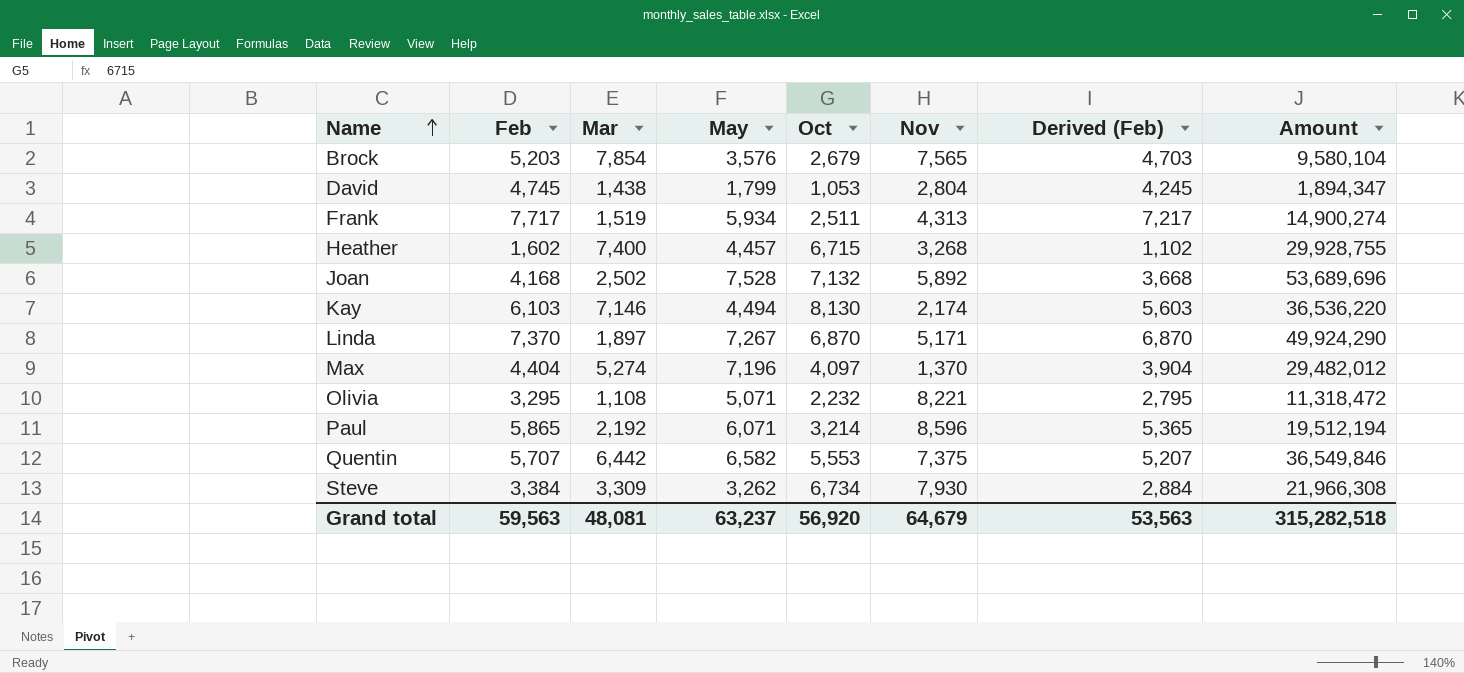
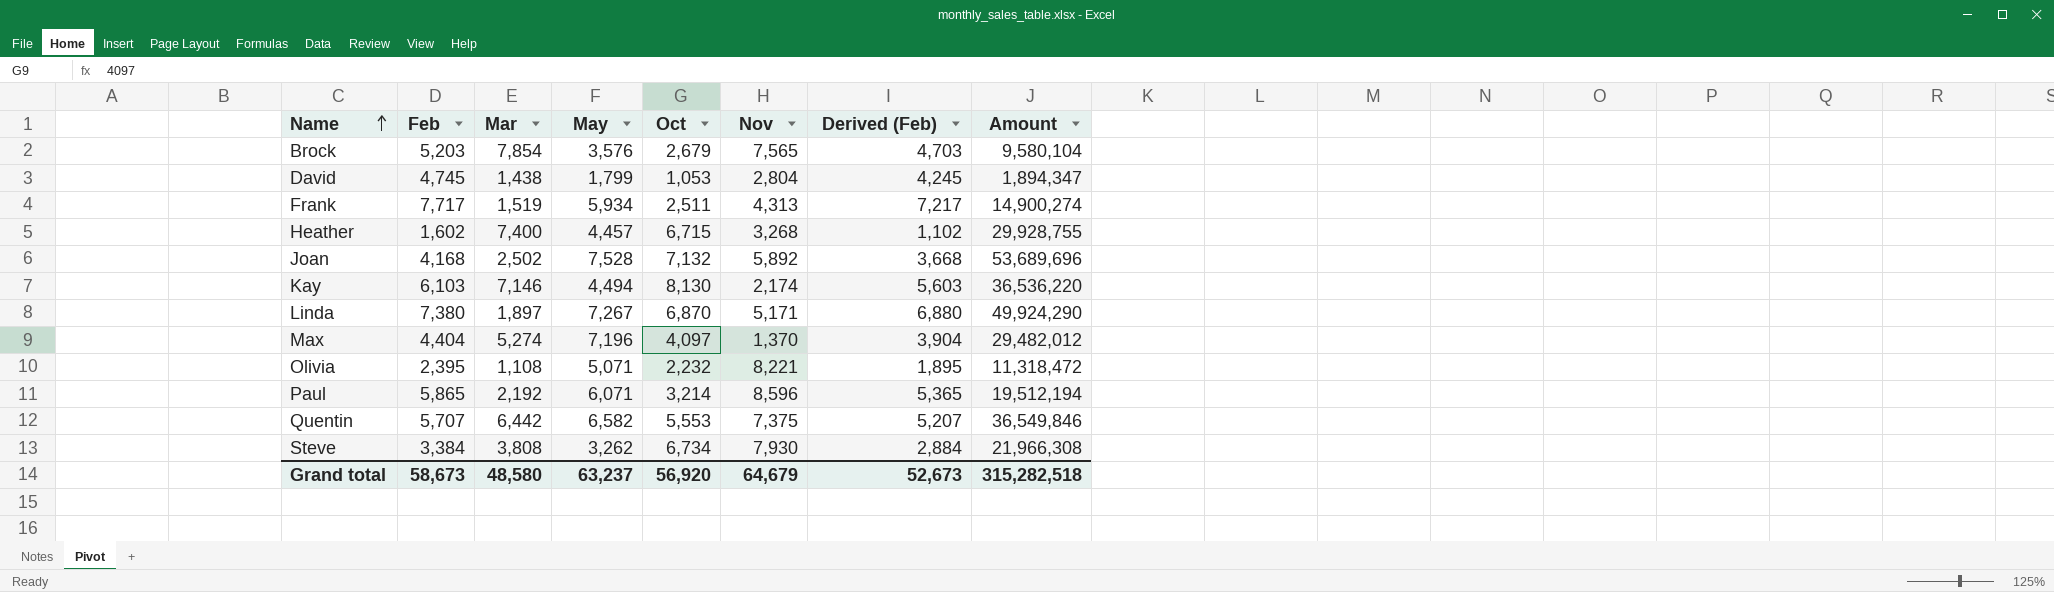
Linda | Feb: 7,370 -> 7,380
Linda | Derived (Feb): 6,870 -> 6,880
Olivia | Feb: 3,295 -> 2,395
Olivia | Derived (Feb): 2,795 -> 1,895
Steve | Mar: 3,309 -> 3,808
Grand total | Feb: 59,563 -> 58,673
Grand total | Mar: 48,081 -> 48,580
Grand total | Derived (Feb): 53,563 -> 52,673

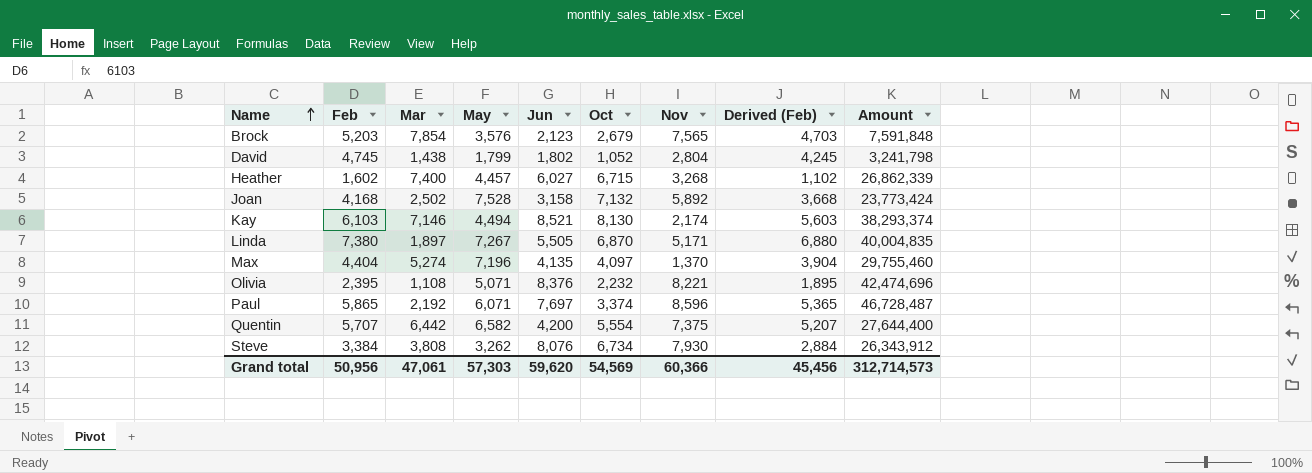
column Jun | position: none -> 5
column Amount | formula: [May] * [Oct] -> [May] * [Jun]
row Frank: 7,717 | 1,519 | 5,934 | 2,511 | 4,313 | 7,217 | 14,900,274 -> none
David | Oct: 1,053 -> 1,052
Paul | Oct: 3,214 -> 3,374
Quentin | Oct: 5,553 -> 5,554
Grand total | Feb: 58,673 -> 50,956
Grand total | Mar: 48,580 -> 47,061
Grand total | May: 63,237 -> 57,303
Grand total | Oct: 56,920 -> 54,569
Grand total | Nov: 64,679 -> 60,366
Grand total | Derived (Feb): 52,673 -> 45,456
Grand total | Amount: 315,282,518 -> 312,714,573

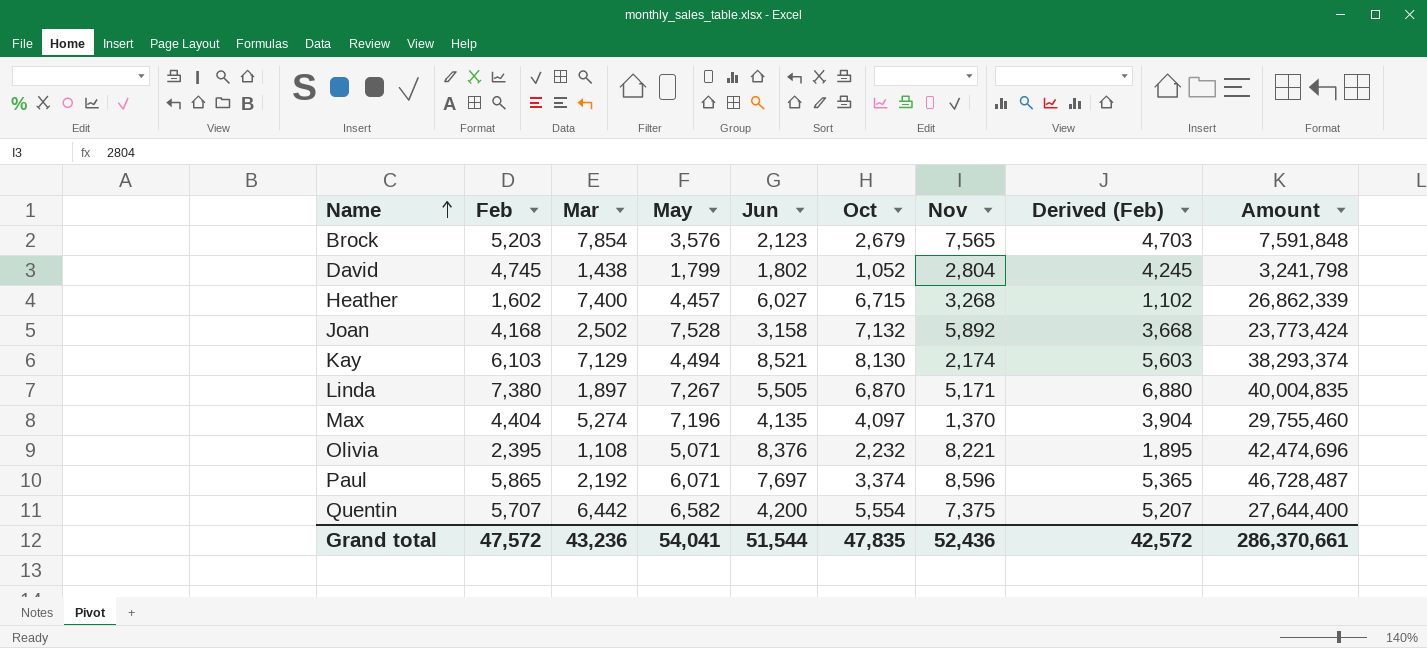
row Steve: 3,384 | 3,808 | 3,262 | 8,076 | 6,734 | 7,930 | 2,884 | 26,343,912 -> none
Kay | Mar: 7,146 -> 7,129
Grand total | Feb: 50,956 -> 47,572
Grand total | Mar: 47,061 -> 43,236
Grand total | May: 57,303 -> 54,041
Grand total | Jun: 59,620 -> 51,544
Grand total | Oct: 54,569 -> 47,835
Grand total | Nov: 60,366 -> 52,436
Grand total | Derived (Feb): 45,456 -> 42,572
Grand total | Amount: 312,714,573 -> 286,370,661

